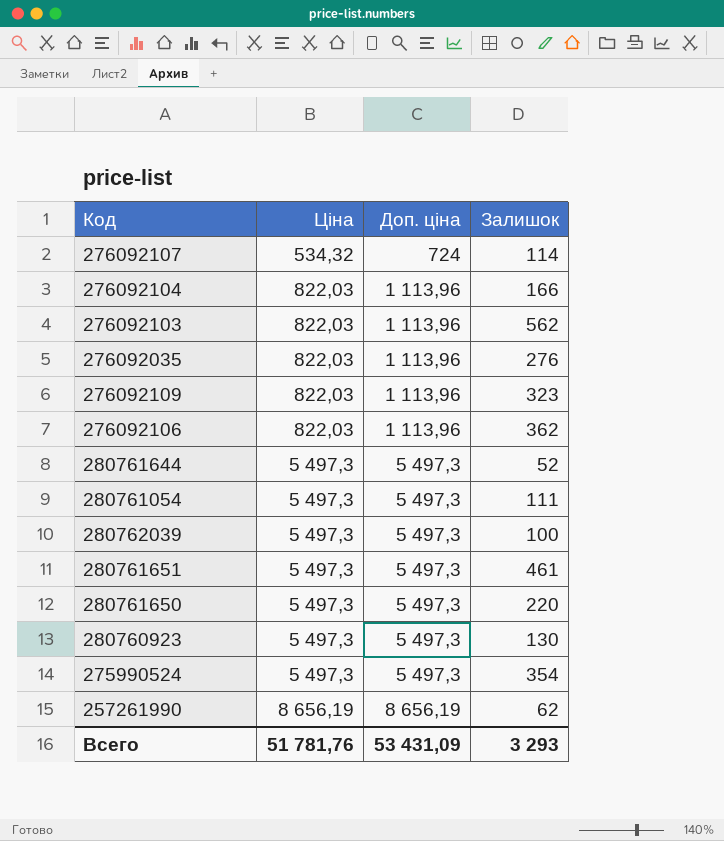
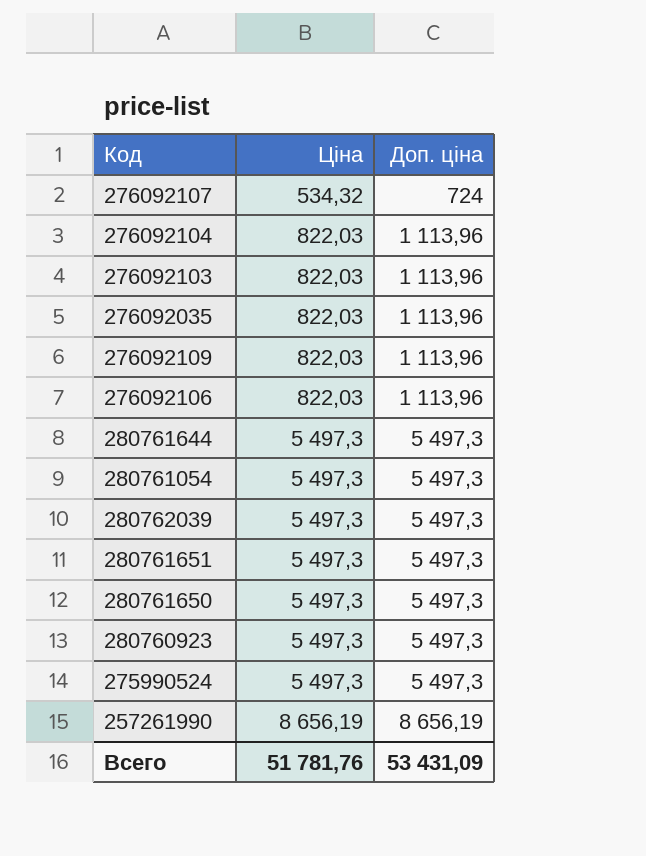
column Залишок | position: 4 -> none

